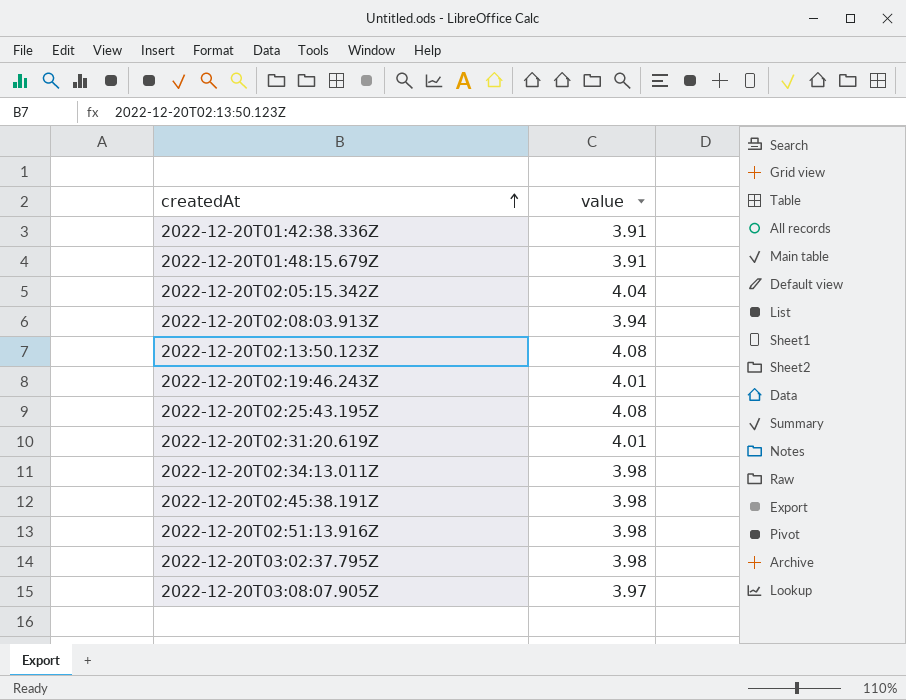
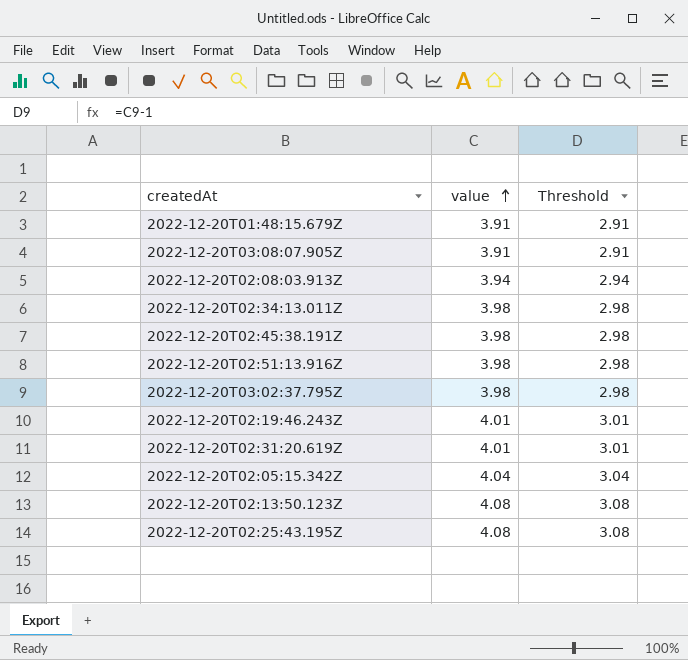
row order: createdAt ascending -> value ascending
column Threshold | formula: none -> [value] - 1
row 2022-12-20T01:42:38.336Z: 3.91 -> none
2022-12-20T03:08:07.905Z | value: 3.97 -> 3.91

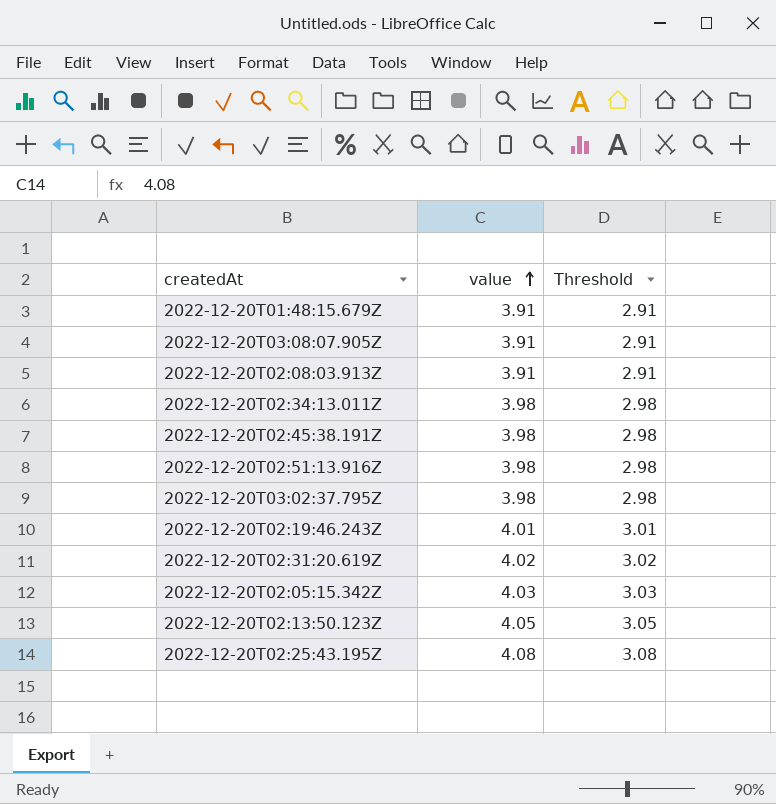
2022-12-20T02:08:03.913Z | value: 3.94 -> 3.91
2022-12-20T02:08:03.913Z | Threshold: 2.94 -> 2.91
2022-12-20T02:31:20.619Z | value: 4.01 -> 4.02
2022-12-20T02:31:20.619Z | Threshold: 3.01 -> 3.02
2022-12-20T02:05:15.342Z | value: 4.04 -> 4.03
2022-12-20T02:05:15.342Z | Threshold: 3.04 -> 3.03
2022-12-20T02:13:50.123Z | value: 4.08 -> 4.05
2022-12-20T02:13:50.123Z | Threshold: 3.08 -> 3.05

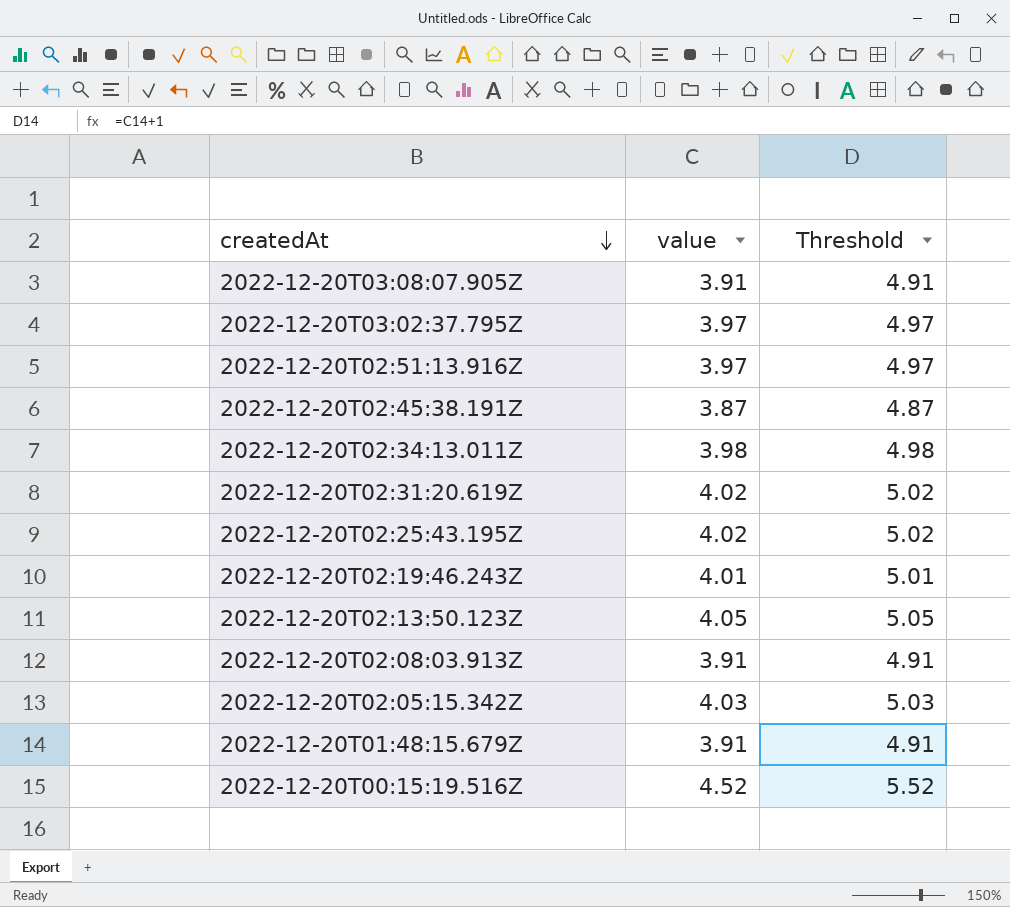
row order: value ascending -> createdAt descending
column Threshold | formula: [value] - 1 -> [value] + 1
2022-12-20T03:02:37.795Z | value: 3.98 -> 3.97
2022-12-20T02:51:13.916Z | value: 3.98 -> 3.97
2022-12-20T02:45:38.191Z | value: 3.98 -> 3.87
2022-12-20T02:25:43.195Z | value: 4.08 -> 4.02
row 2022-12-20T00:15:19.516Z: none -> 4.52 | 5.52

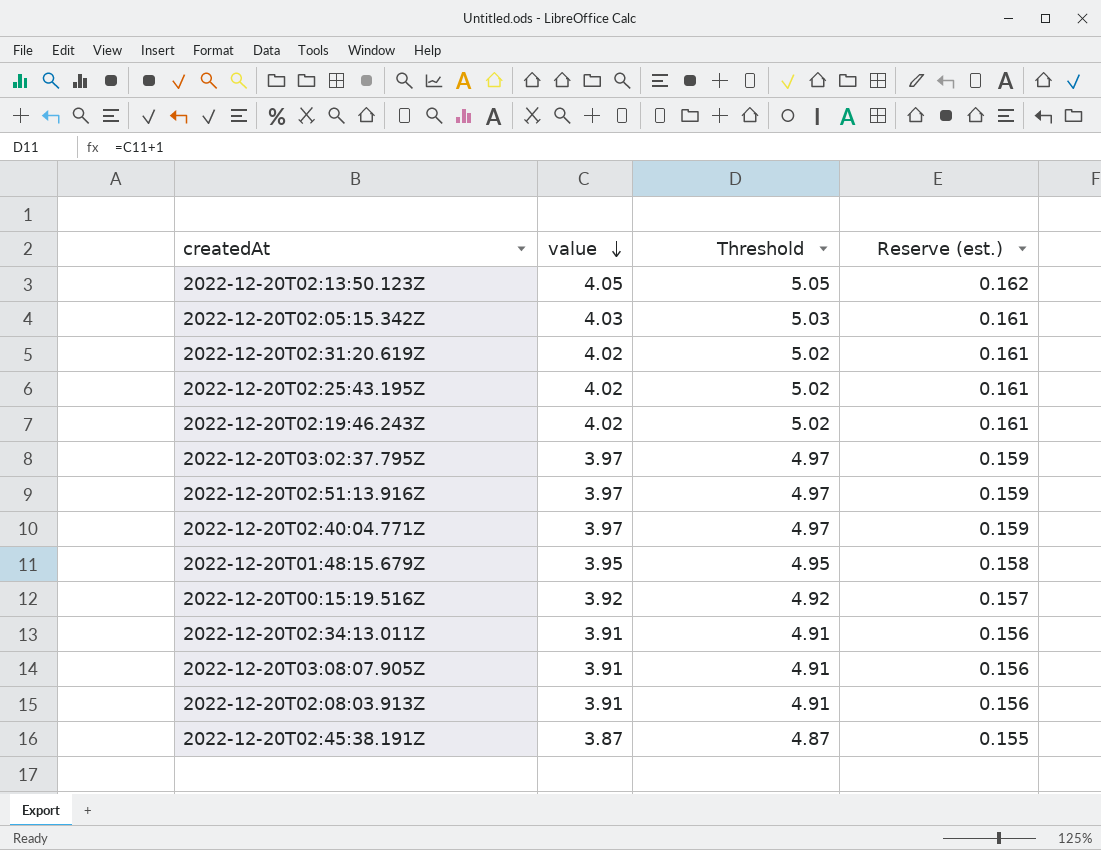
row order: createdAt descending -> value descending
column Reserve (est.) | formula: none -> [value] * 0.04
2022-12-20T02:19:46.243Z | value: 4.01 -> 4.02
2022-12-20T02:19:46.243Z | Threshold: 5.01 -> 5.02
row 2022-12-20T02:40:04.771Z: none -> 3.97 | 4.97 | 0.159
2022-12-20T01:48:15.679Z | value: 3.91 -> 3.95
2022-12-20T01:48:15.679Z | Threshold: 4.91 -> 4.95
2022-12-20T00:15:19.516Z | value: 4.52 -> 3.92
2022-12-20T00:15:19.516Z | Threshold: 5.52 -> 4.92
2022-12-20T02:34:13.011Z | value: 3.98 -> 3.91
2022-12-20T02:34:13.011Z | Threshold: 4.98 -> 4.91

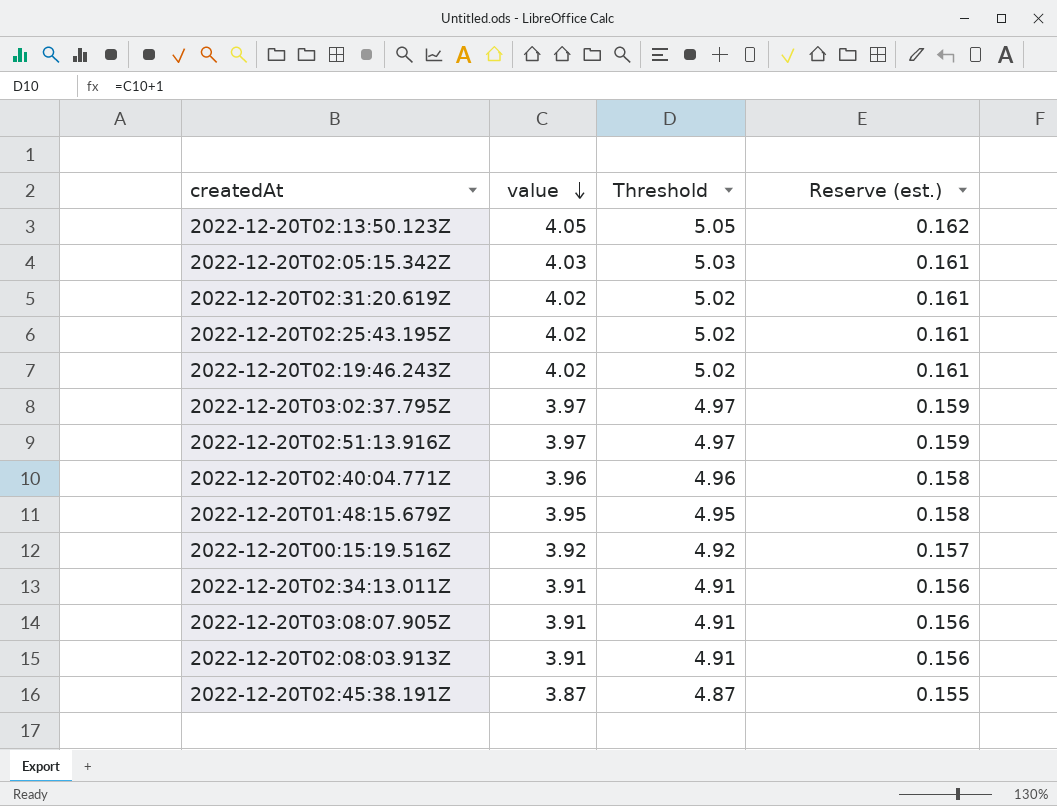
2022-12-20T02:40:04.771Z | value: 3.97 -> 3.96
2022-12-20T02:40:04.771Z | Threshold: 4.97 -> 4.96
2022-12-20T02:40:04.771Z | Reserve (est.): 0.159 -> 0.158

